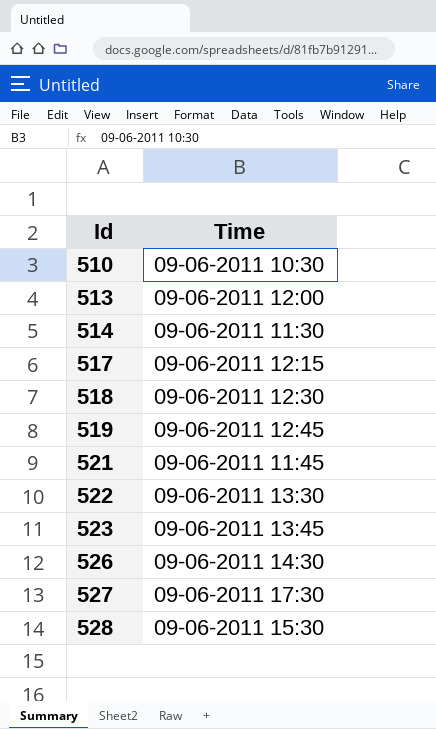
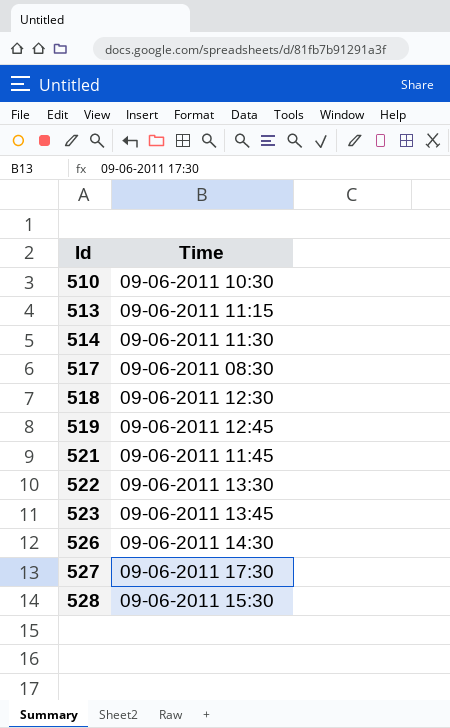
513 | Time: 09-06-2011 12:00 -> 09-06-2011 11:15
517 | Time: 09-06-2011 12:15 -> 09-06-2011 08:30

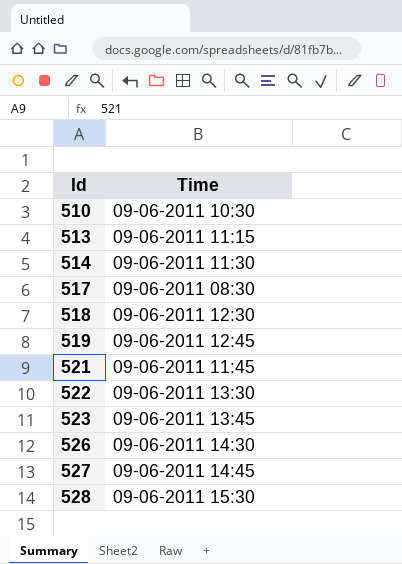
527 | Time: 09-06-2011 17:30 -> 09-06-2011 14:45

